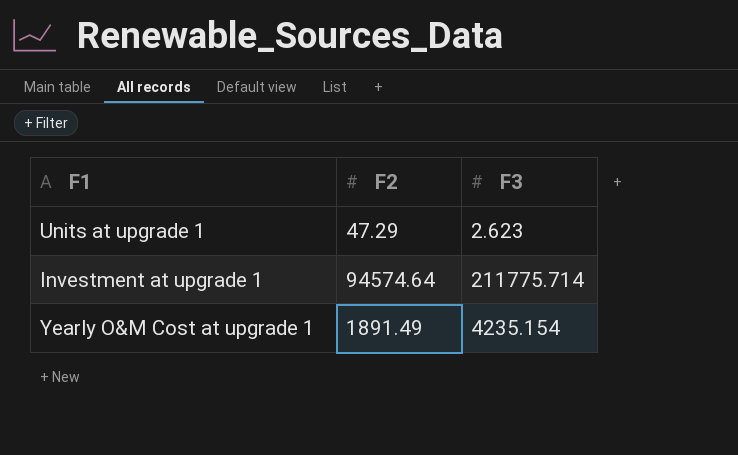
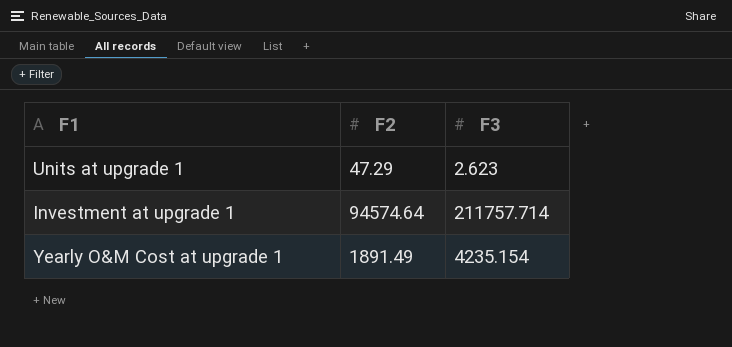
Investment at upgrade 1 | F3: 211775.714 -> 211757.714

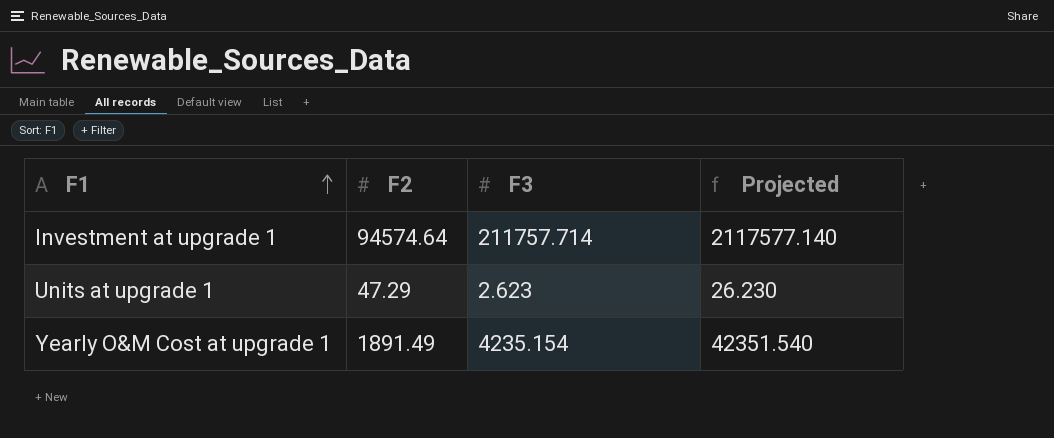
row order: none -> F1 ascending
column Projected | formula: none -> [F3] * 10

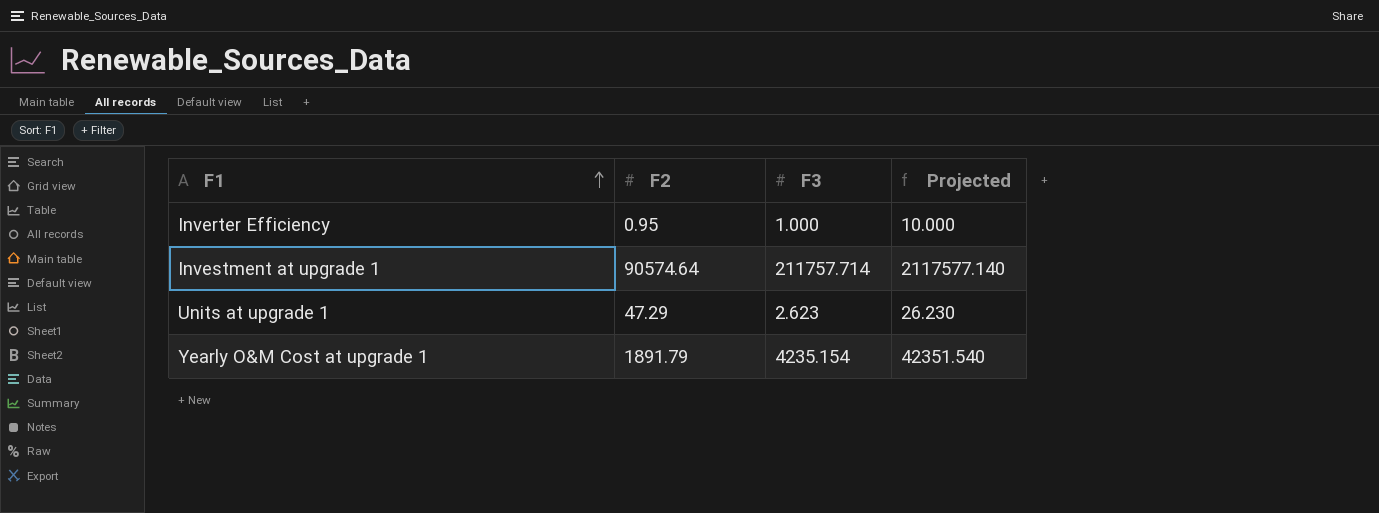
row Inverter Efficiency: none -> 0.95 | 1.000 | 10.000
Investment at upgrade 1 | F2: 94574.64 -> 90574.64
Yearly O&M Cost at upgrade 1 | F2: 1891.49 -> 1891.79

